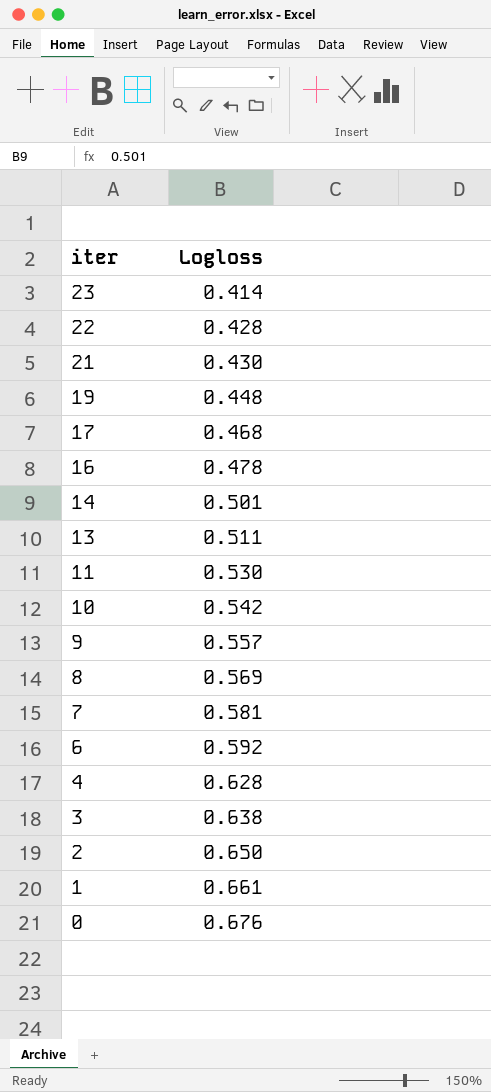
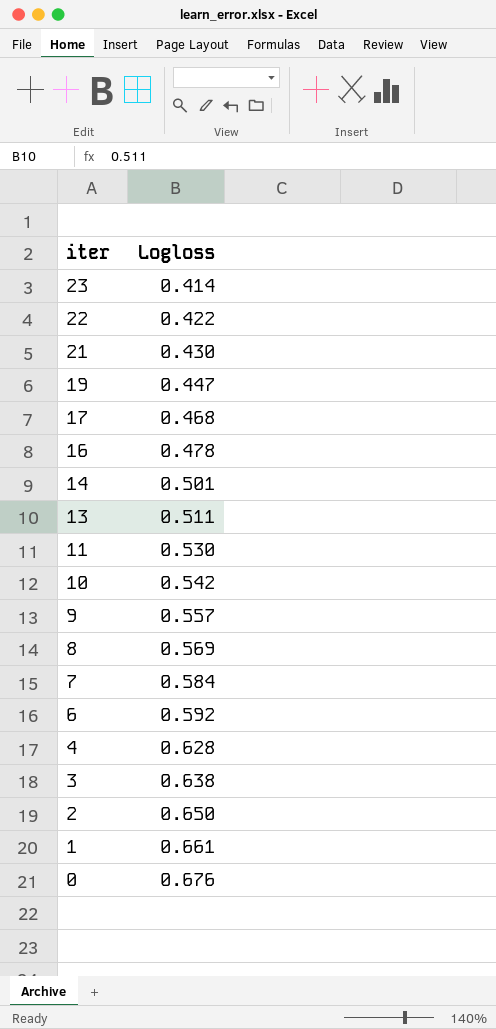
22 | Logloss: 0.428 -> 0.422
19 | Logloss: 0.448 -> 0.447
7 | Logloss: 0.581 -> 0.584

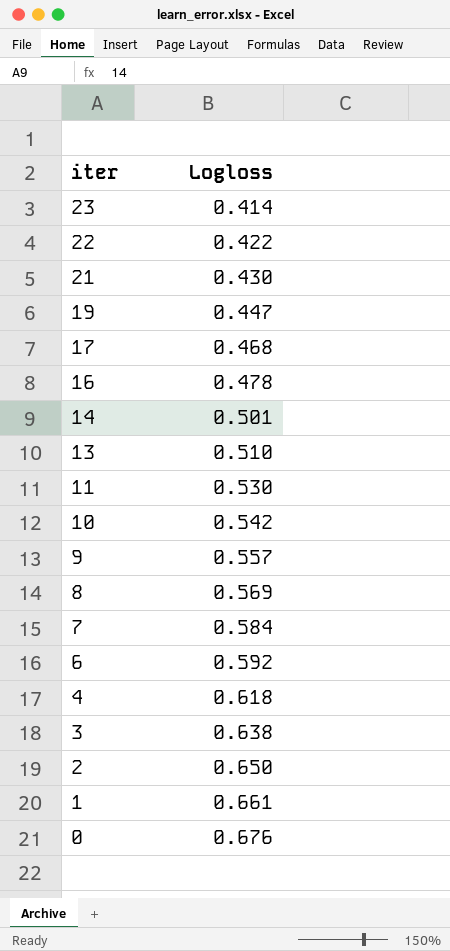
13 | Logloss: 0.511 -> 0.510
4 | Logloss: 0.628 -> 0.618

